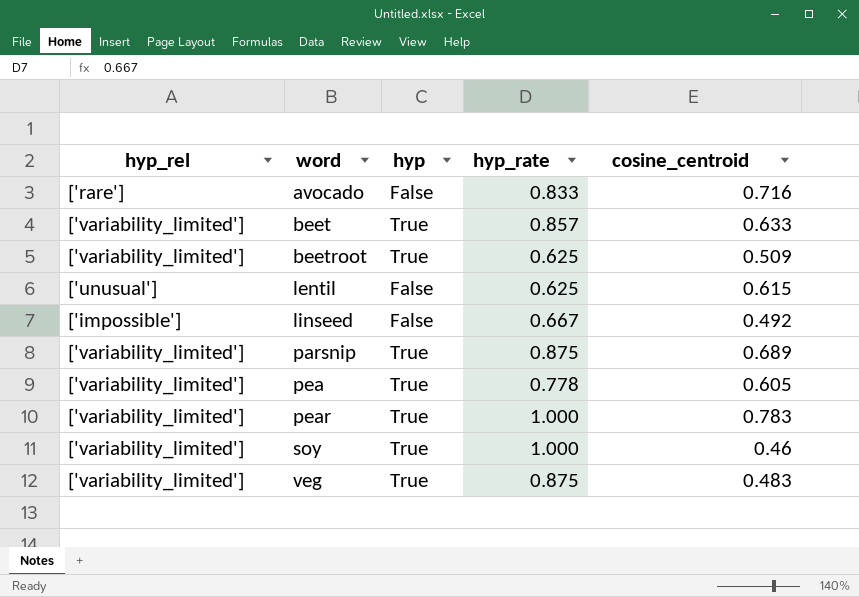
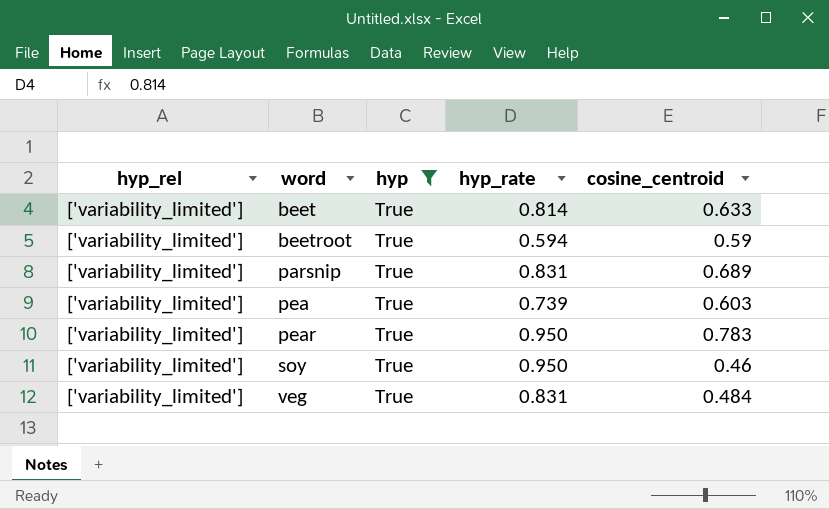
filter: none -> hyp = True
beet | hyp_rate: 0.857 -> 0.814
beetroot | hyp_rate: 0.625 -> 0.594
beetroot | cosine_centroid: 0.509 -> 0.59
parsnip | hyp_rate: 0.875 -> 0.831
pea | hyp_rate: 0.778 -> 0.739
pea | cosine_centroid: 0.605 -> 0.603
pear | hyp_rate: 1.000 -> 0.950
soy | hyp_rate: 1.000 -> 0.950
veg | hyp_rate: 0.875 -> 0.831
veg | cosine_centroid: 0.483 -> 0.484

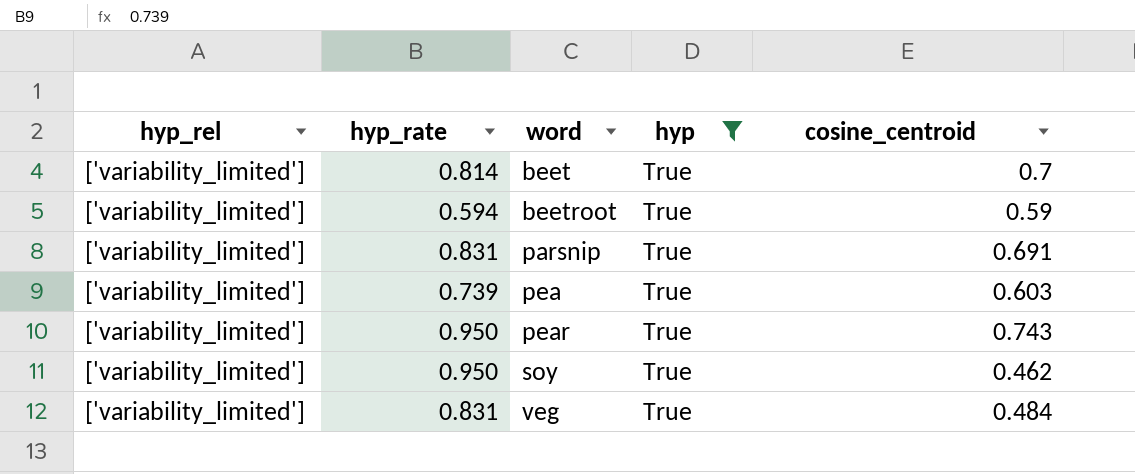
column hyp_rate | position: 4 -> 2
beet | cosine_centroid: 0.633 -> 0.7
parsnip | cosine_centroid: 0.689 -> 0.691
pear | cosine_centroid: 0.783 -> 0.743
soy | cosine_centroid: 0.46 -> 0.462

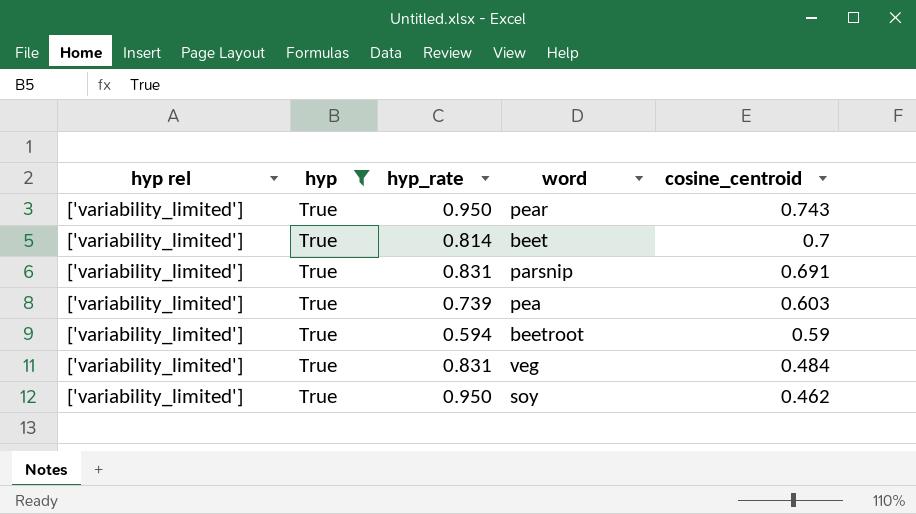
row order: word ascending -> cosine_centroid descending
column name: hyp_rel -> hyp rel
column hyp | position: 4 -> 2

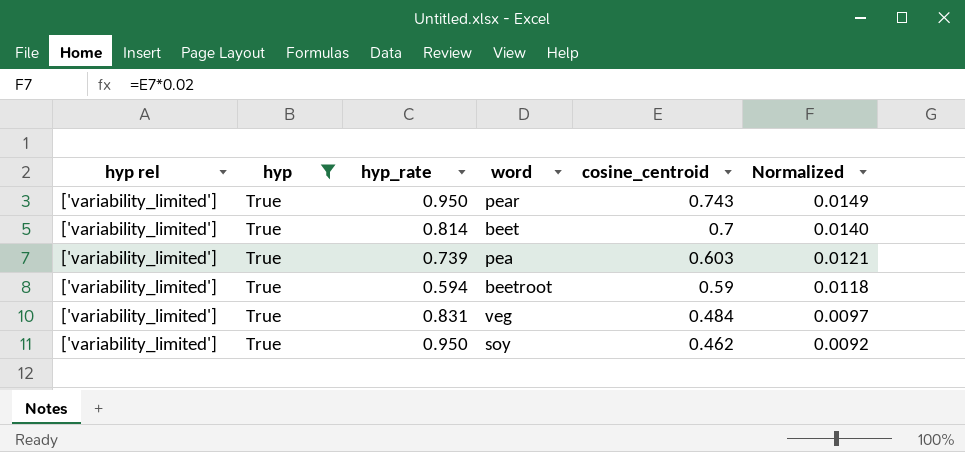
column Normalized | formula: none -> [cosine_centroid] * 0.02
row parsnip: ['variability_limited'] | True | 0.831 | 0.691 -> none

